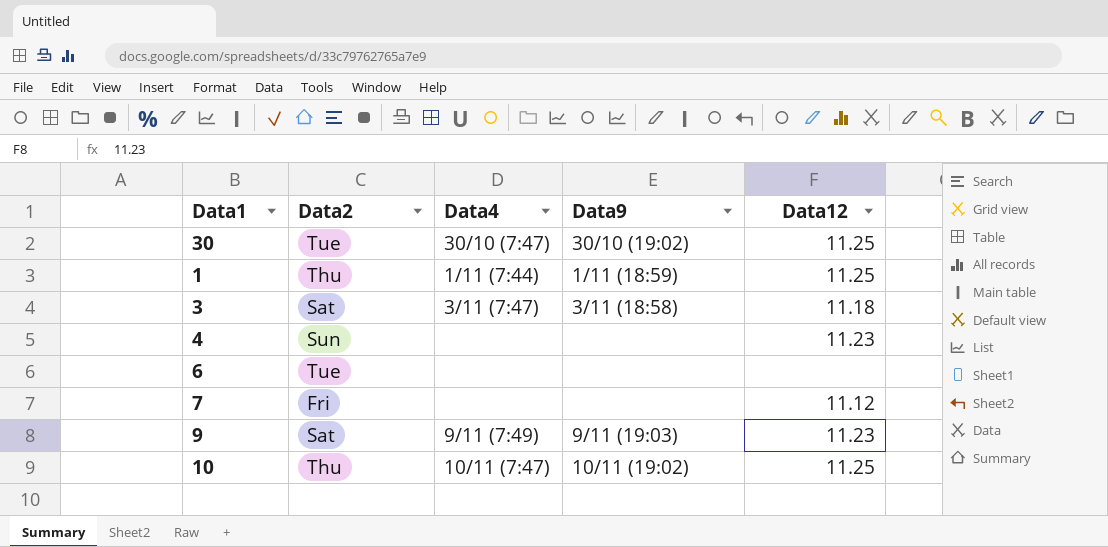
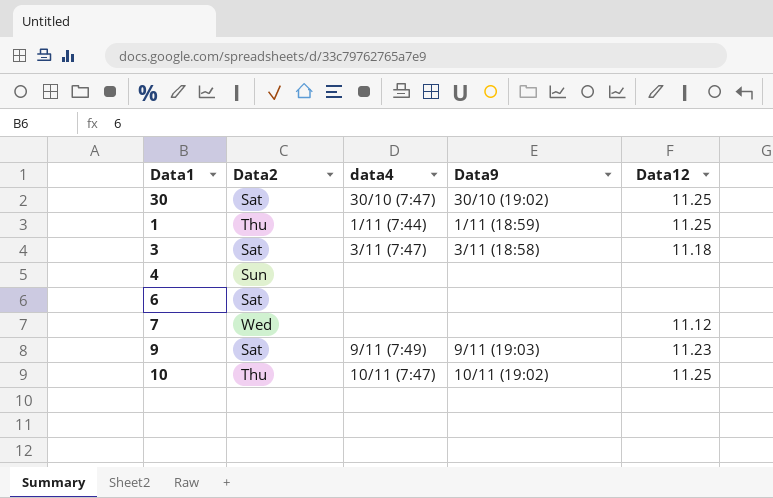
column name: Data4 -> data4
30 | Data2: Tue -> Sat
4 | Data12: 11.23 -> none
6 | Data2: Tue -> Sat
7 | Data2: Fri -> Wed

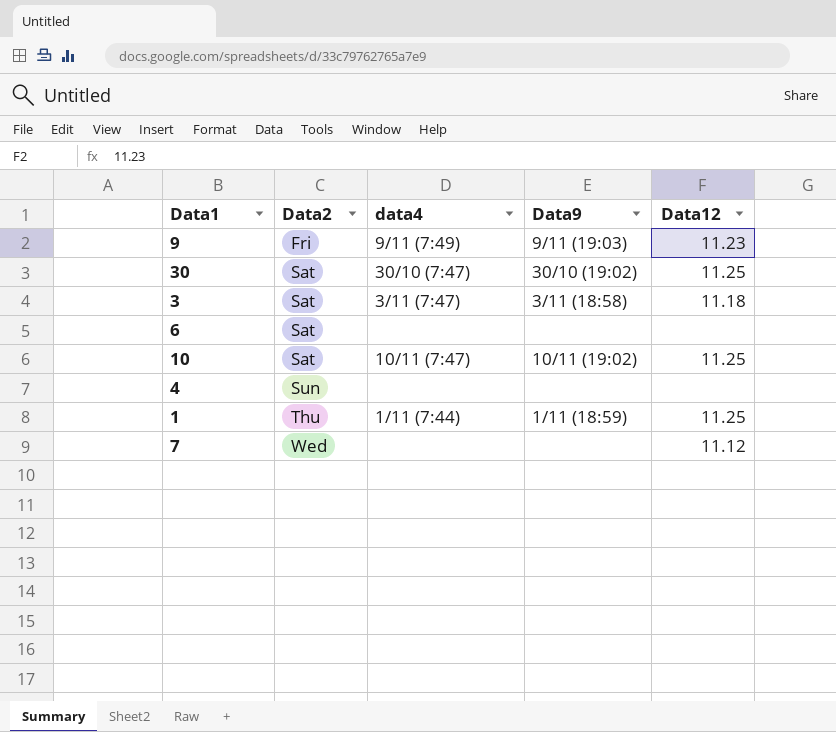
row order: none -> Data2 ascending
9 | Data2: Sat -> Fri
10 | Data2: Thu -> Sat

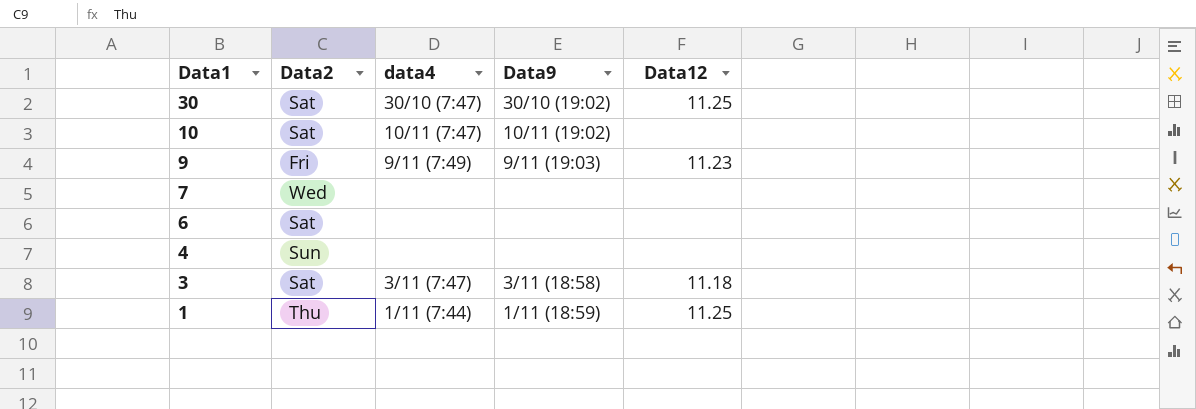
row order: Data2 ascending -> Data1 descending
10 | Data12: 11.25 -> none
7 | Data12: 11.12 -> none

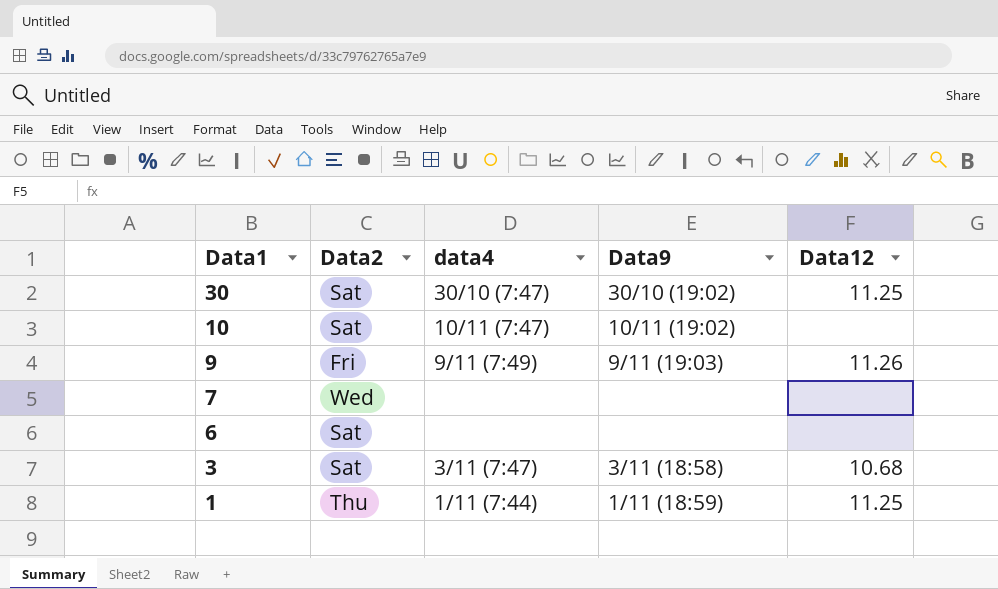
row 4: Sun | none | none | none -> none
9 | Data12: 11.23 -> 11.26
3 | Data12: 11.18 -> 10.68

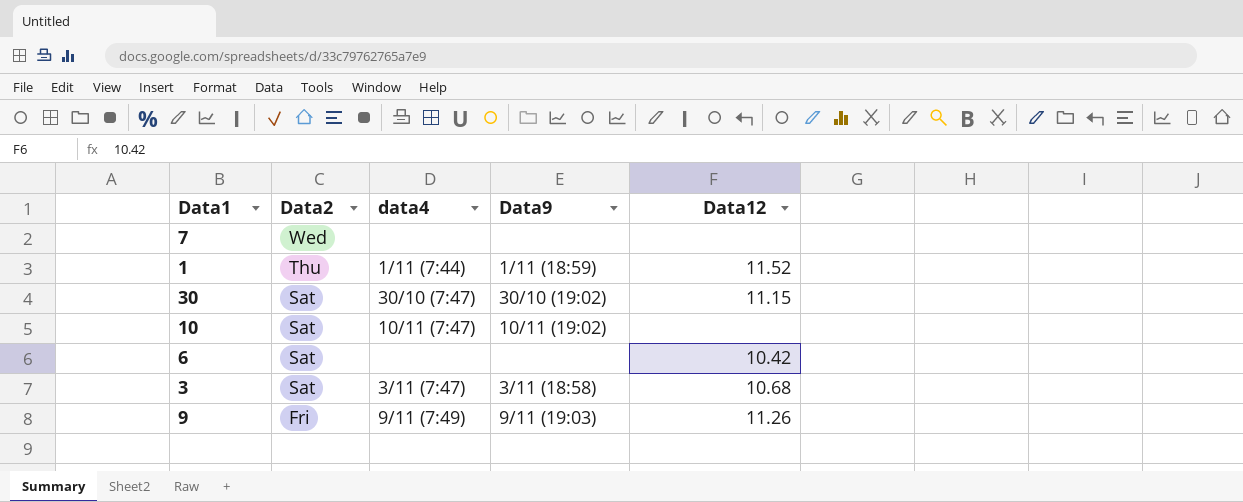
row order: Data1 descending -> Data2 descending
1 | Data12: 11.25 -> 11.52
30 | Data12: 11.25 -> 11.15
6 | Data12: none -> 10.42

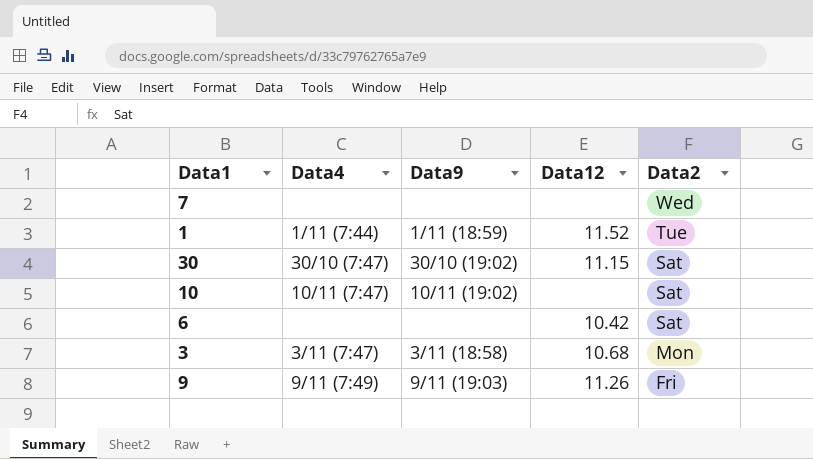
column name: data4 -> Data4
column Data2 | position: 2 -> 5
1 | Data2: Thu -> Tue
3 | Data2: Sat -> Mon

